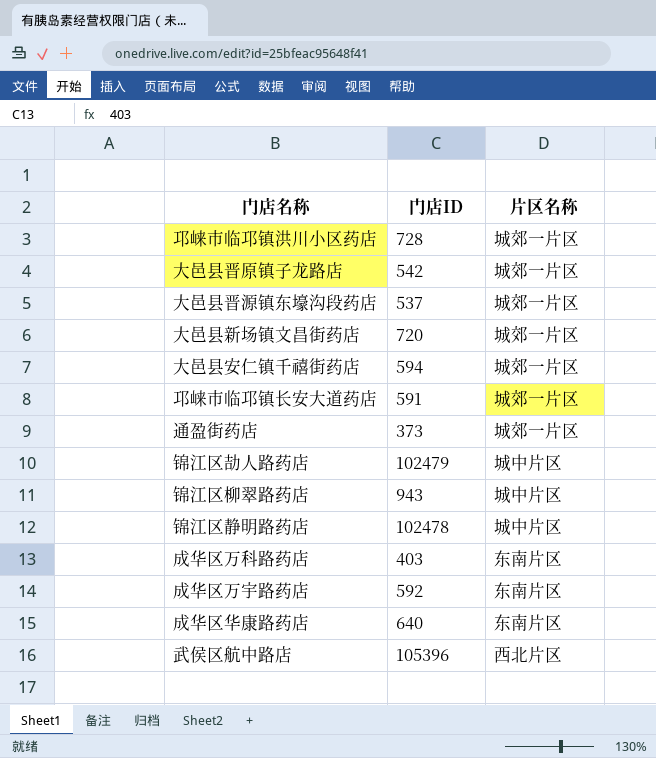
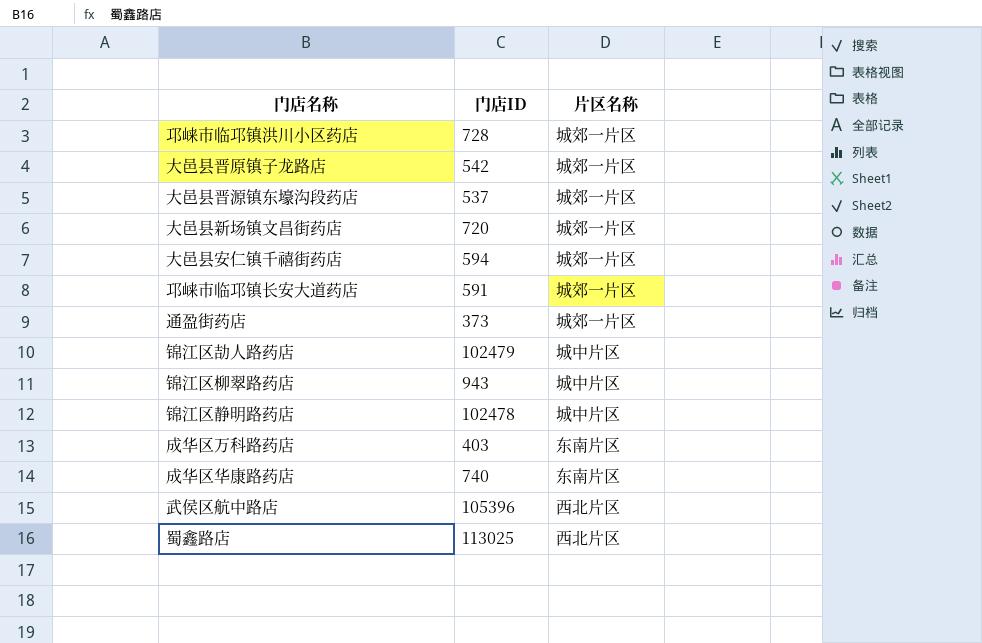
row 成华区万宇路药店: 592 | 东南片区 -> none
成华区华康路药店 | 门店ID: 640 -> 740
row 蜀鑫路店: none -> 113025 | 西北片区

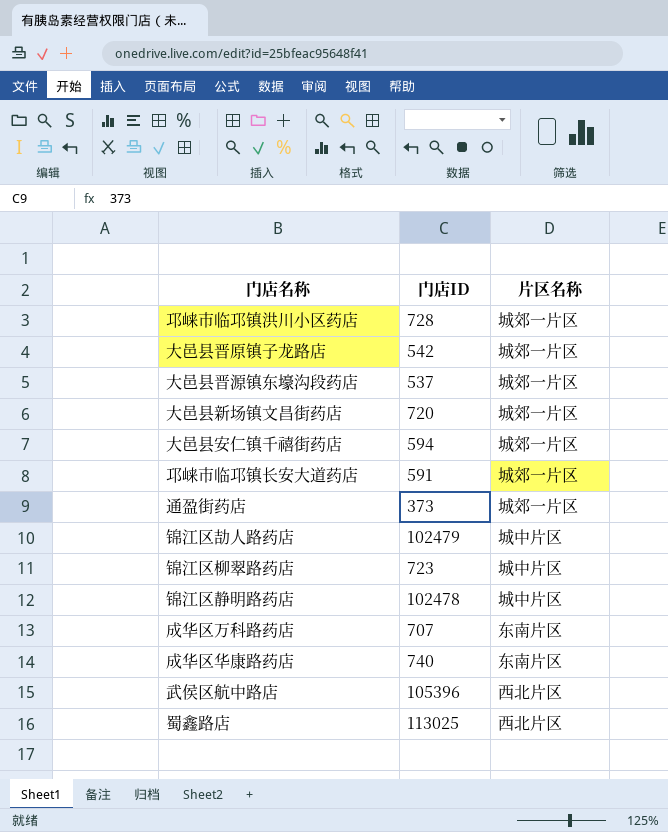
锦江区柳翠路药店 | 门店ID: 943 -> 723
成华区万科路药店 | 门店ID: 403 -> 707

